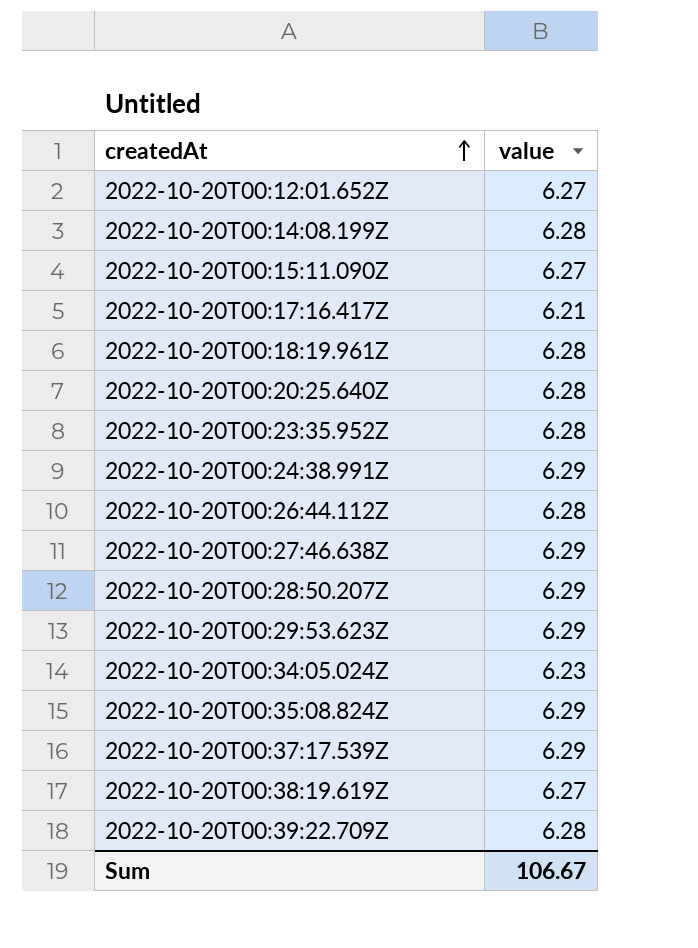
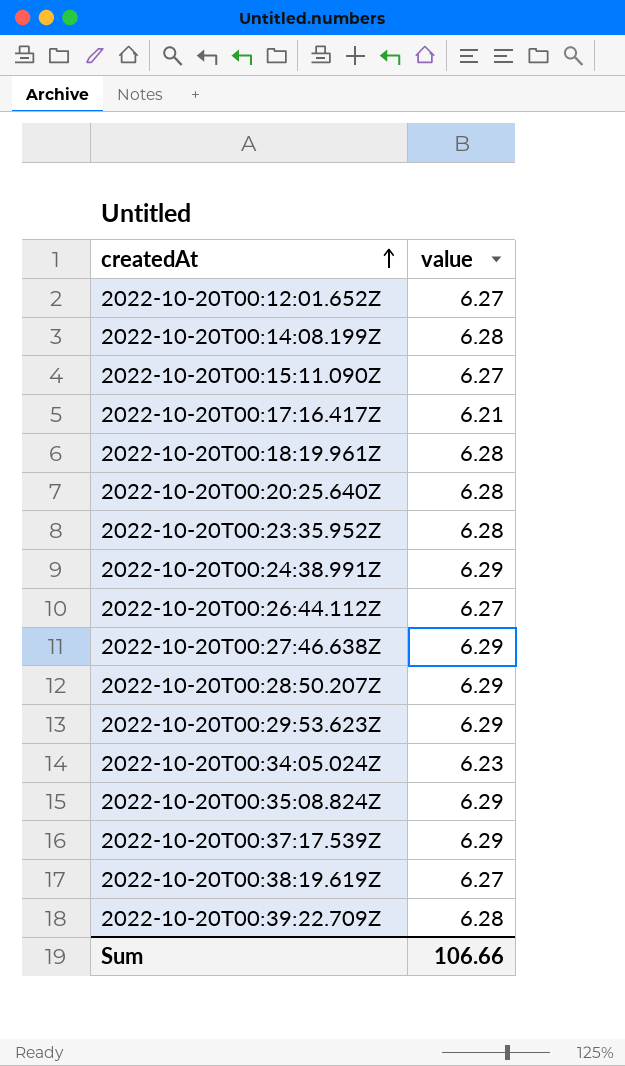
2022-10-20T00:26:44.112Z | value: 6.28 -> 6.27
Sum | value: 106.67 -> 106.66

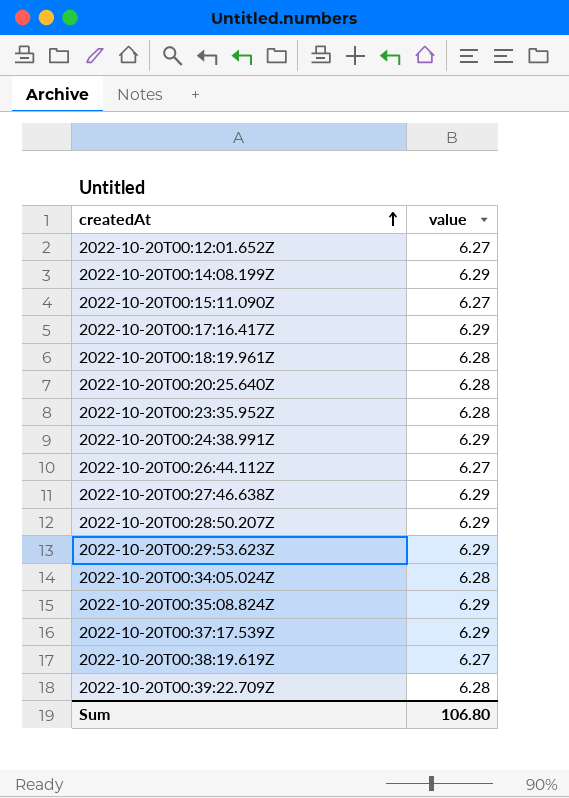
2022-10-20T00:14:08.199Z | value: 6.28 -> 6.29
2022-10-20T00:17:16.417Z | value: 6.21 -> 6.29
2022-10-20T00:34:05.024Z | value: 6.23 -> 6.28
Sum | value: 106.66 -> 106.80

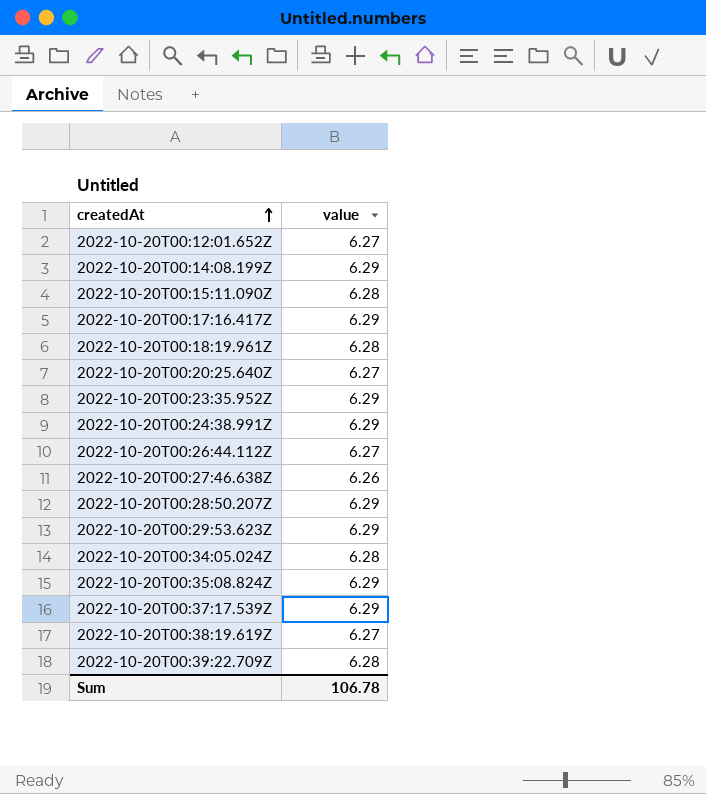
2022-10-20T00:15:11.090Z | value: 6.27 -> 6.28
2022-10-20T00:20:25.640Z | value: 6.28 -> 6.27
2022-10-20T00:23:35.952Z | value: 6.28 -> 6.29
2022-10-20T00:27:46.638Z | value: 6.29 -> 6.26
Sum | value: 106.80 -> 106.78

